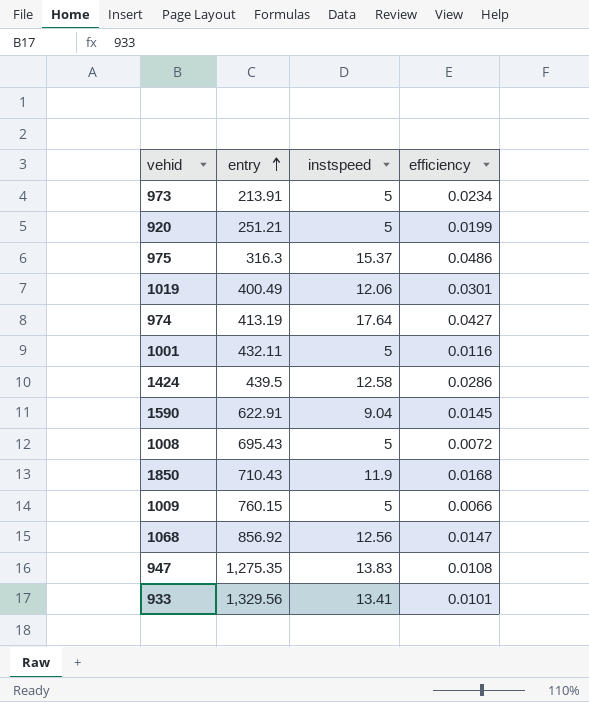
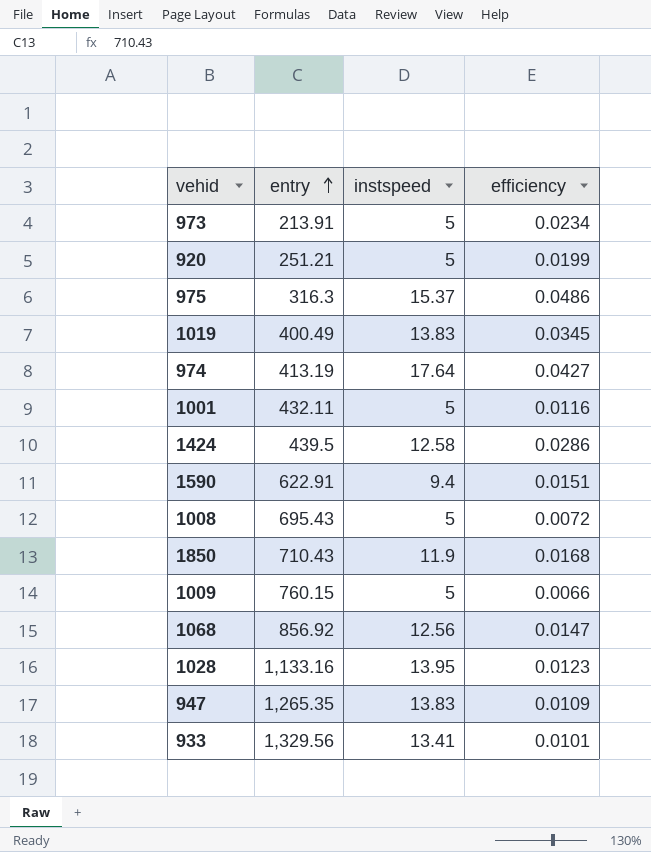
1019 | instspeed: 12.06 -> 13.83
1019 | efficiency: 0.0301 -> 0.0345
1590 | instspeed: 9.04 -> 9.4
1590 | efficiency: 0.0145 -> 0.0151
row 1028: none -> 1,133.16 | 13.95 | 0.0123
947 | entry: 1,275.35 -> 1,265.35
947 | efficiency: 0.0108 -> 0.0109

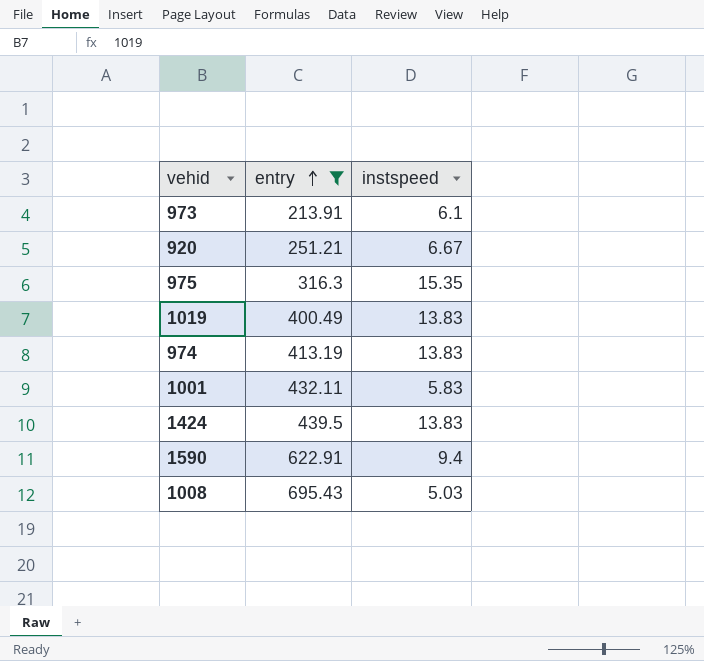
filter: none -> entry <= 695.43
column efficiency | formula: [instspeed] / [entry] -> none
973 | instspeed: 5 -> 6.1
920 | instspeed: 5 -> 6.67
975 | instspeed: 15.37 -> 15.35
974 | instspeed: 17.64 -> 13.83
1001 | instspeed: 5 -> 5.83
1424 | instspeed: 12.58 -> 13.83
1008 | instspeed: 5 -> 5.03

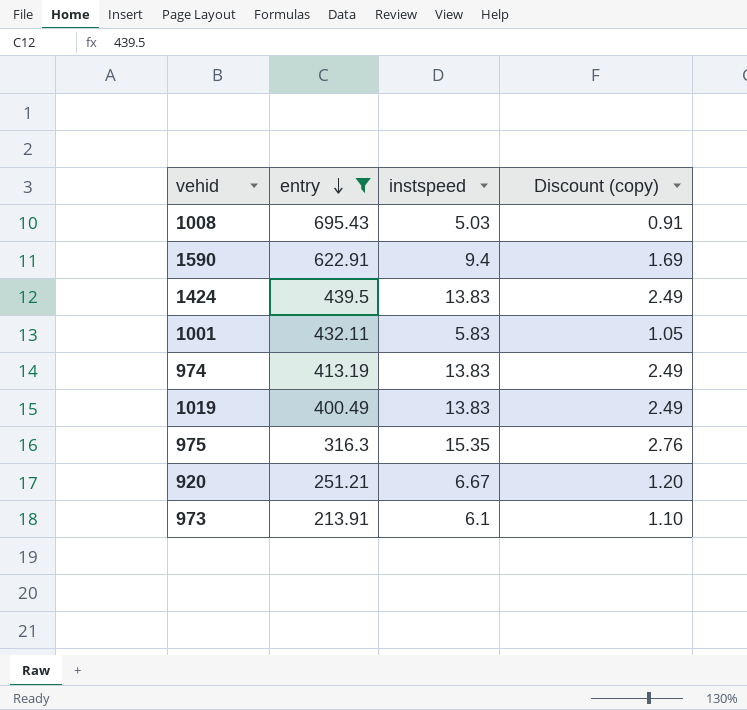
row order: entry ascending -> entry descending
column Discount (copy) | formula: none -> [instspeed] * 0.18

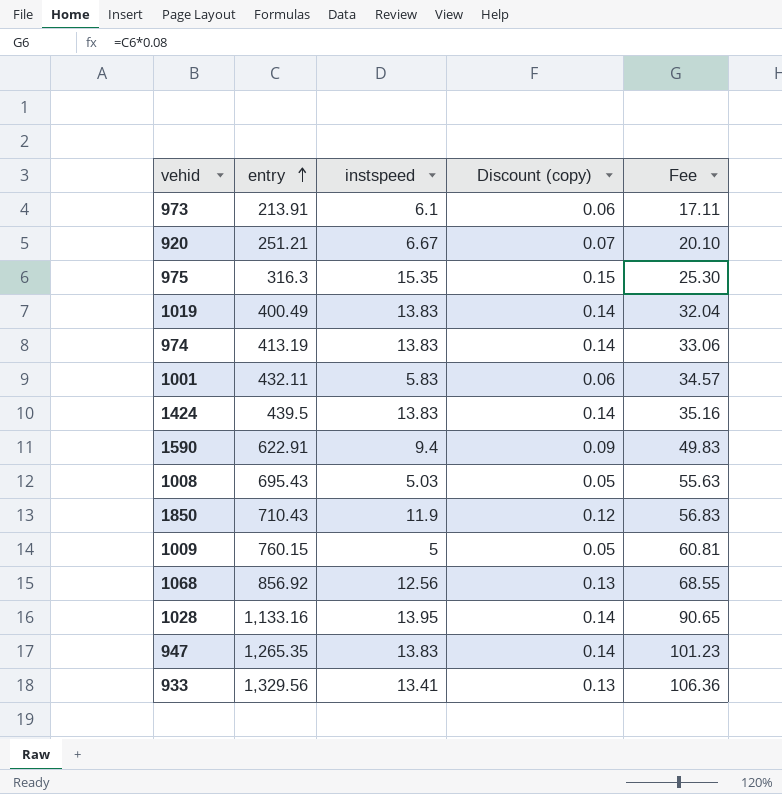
filter: entry <= 695.43 -> none
row order: entry descending -> entry ascending
column Discount (copy) | formula: [instspeed] * 0.18 -> [instspeed] * 0.01
column Fee | formula: none -> [entry] * 0.08

